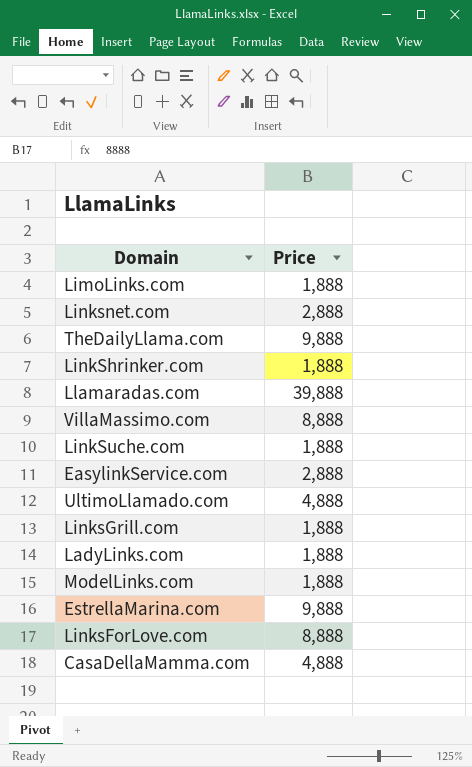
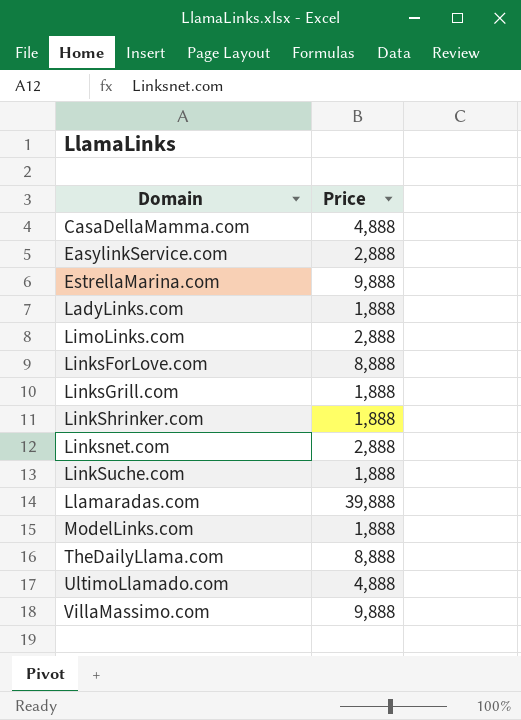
row order: none -> Domain ascending
LimoLinks.com | Price: 1,888 -> 2,888
TheDailyLlama.com | Price: 9,888 -> 8,888
VillaMassimo.com | Price: 8,888 -> 9,888

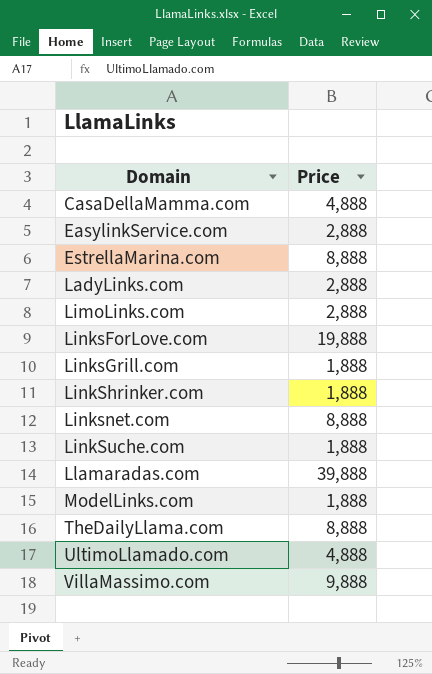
EstrellaMarina.com | Price: 9,888 -> 8,888
LadyLinks.com | Price: 1,888 -> 2,888
LinksForLove.com | Price: 8,888 -> 19,888
Linksnet.com | Price: 2,888 -> 8,888

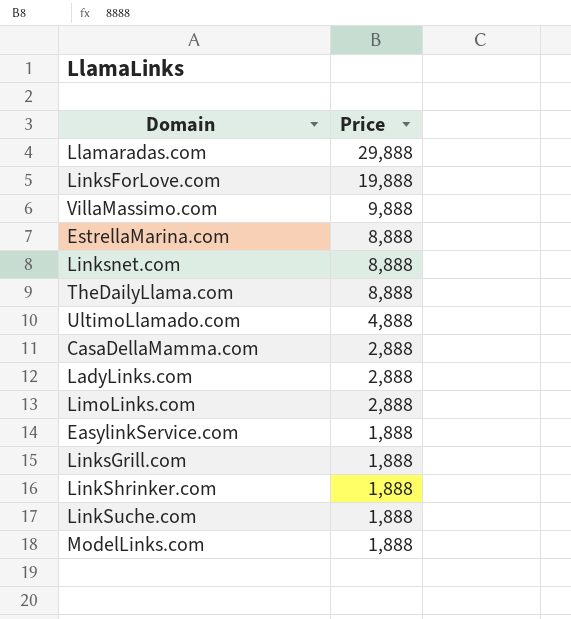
row order: Domain ascending -> Price descending
Llamaradas.com | Price: 39,888 -> 29,888
CasaDellaMamma.com | Price: 4,888 -> 2,888
EasylinkService.com | Price: 2,888 -> 1,888

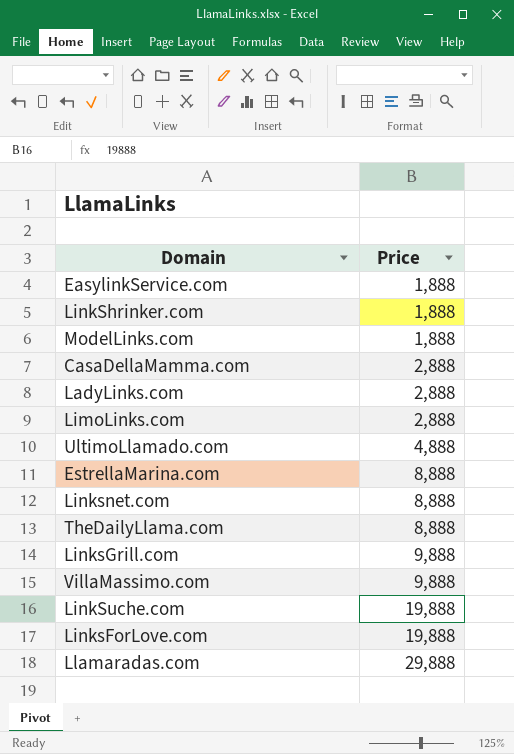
row order: Price descending -> Price ascending
LinksGrill.com | Price: 1,888 -> 9,888
LinkSuche.com | Price: 1,888 -> 19,888

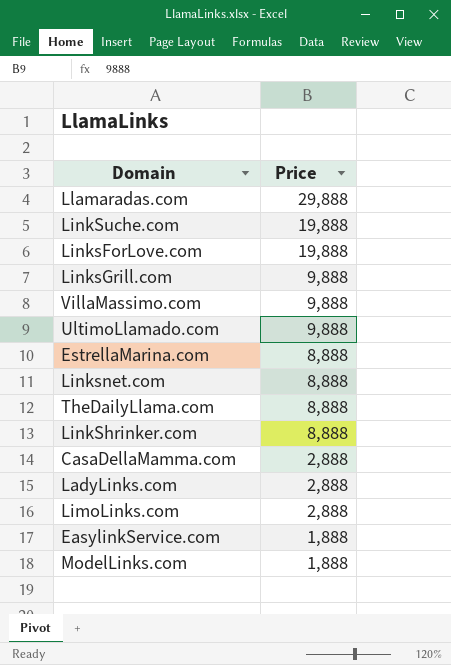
row order: Price ascending -> Price descending
UltimoLlamado.com | Price: 4,888 -> 9,888
LinkShrinker.com | Price: 1,888 -> 8,888

